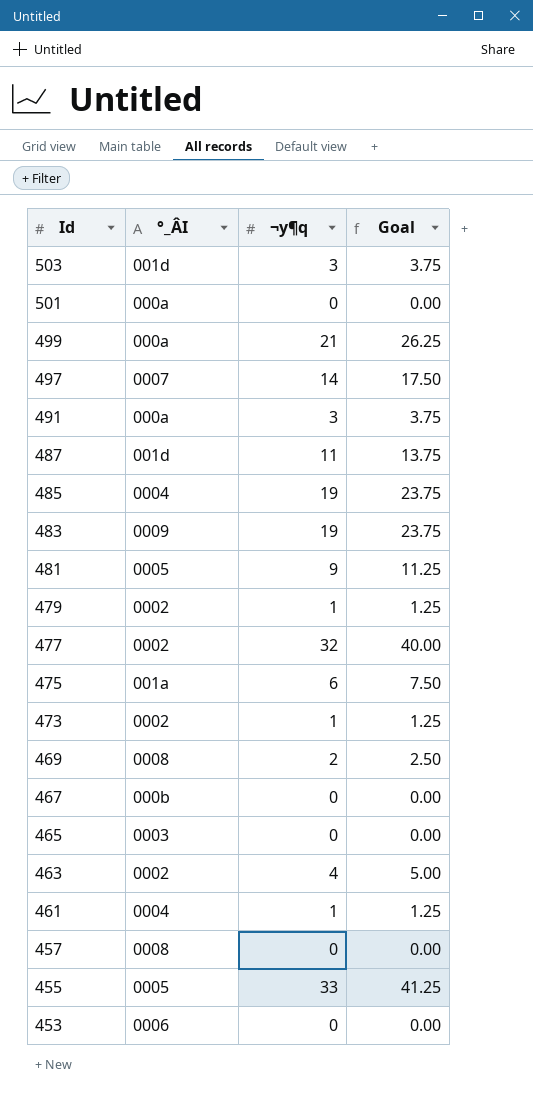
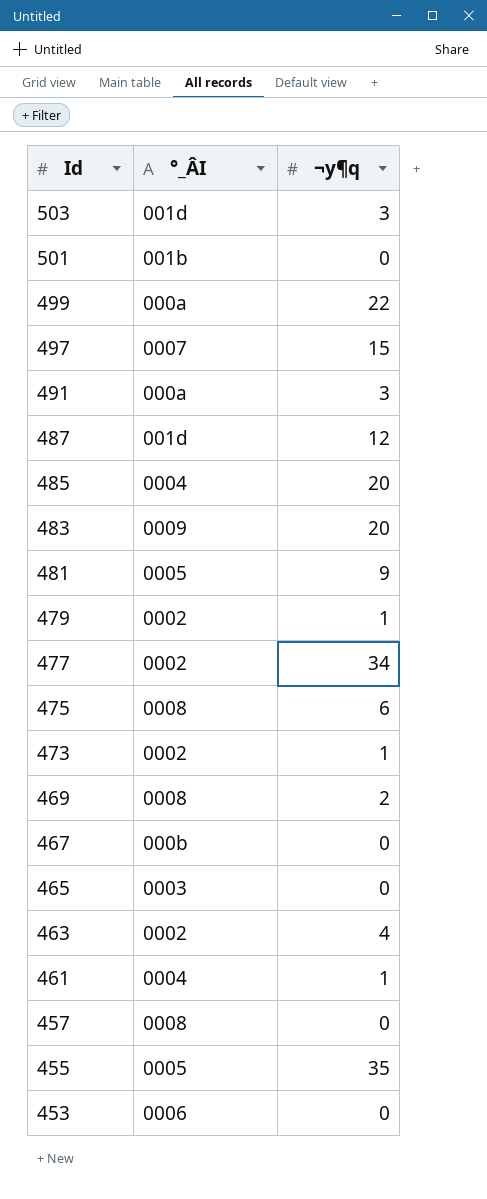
column Goal | formula: [¬y¶q] * 1.25 -> none
501 | °_ÂI: 000a -> 001b
499 | ¬y¶q: 21 -> 22
497 | ¬y¶q: 14 -> 15
487 | ¬y¶q: 11 -> 12
485 | ¬y¶q: 19 -> 20
483 | ¬y¶q: 19 -> 20
477 | ¬y¶q: 32 -> 34
475 | °_ÂI: 001a -> 0008
455 | ¬y¶q: 33 -> 35

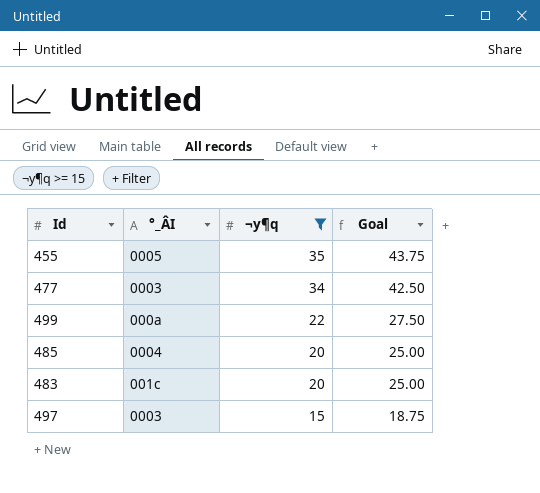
filter: none -> ¬y¶q >= 15
row order: Id descending -> ¬y¶q descending
column Goal | formula: none -> [¬y¶q] * 1.25
477 | °_ÂI: 0002 -> 0003
483 | °_ÂI: 0009 -> 001c
497 | °_ÂI: 0007 -> 0003

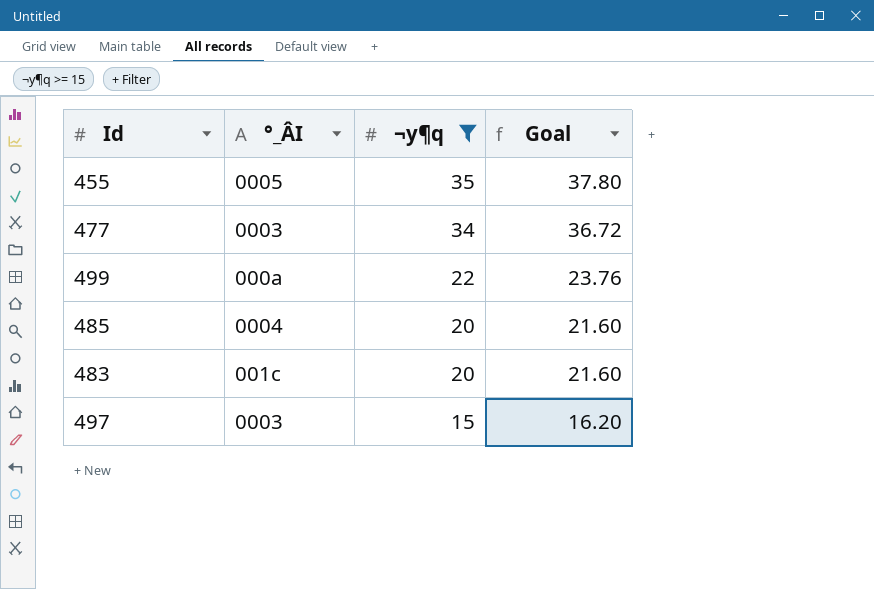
column Goal | formula: [¬y¶q] * 1.25 -> [¬y¶q] * 1.08

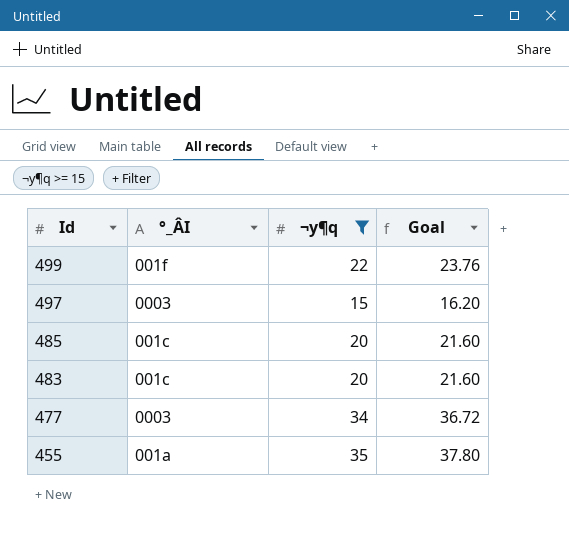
row order: ¬y¶q descending -> Id descending
499 | °_ÂI: 000a -> 001f
485 | °_ÂI: 0004 -> 001c
455 | °_ÂI: 0005 -> 001a

